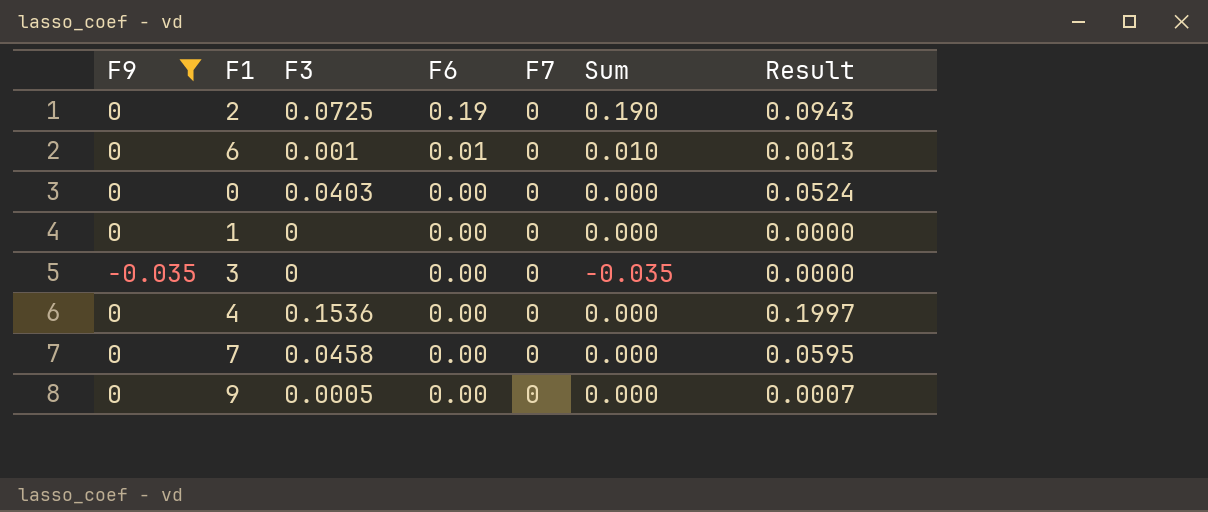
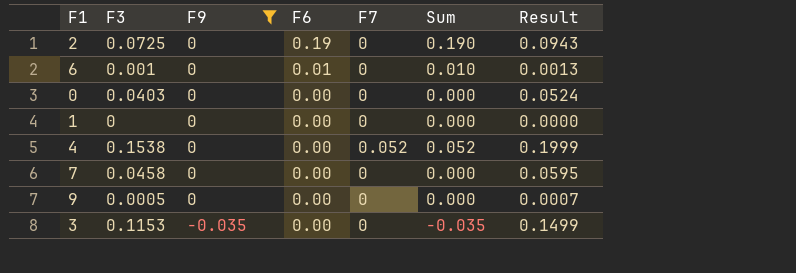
row order: F6 descending -> F9 descending
column F9 | position: 1 -> 3
4 | F3: 0.1536 -> 0.1538
4 | F7: 0 -> 0.052
4 | Sum: 0.000 -> 0.052
4 | Result: 0.1997 -> 0.1999
3 | F3: 0 -> 0.1153
3 | Result: 0.0000 -> 0.1499

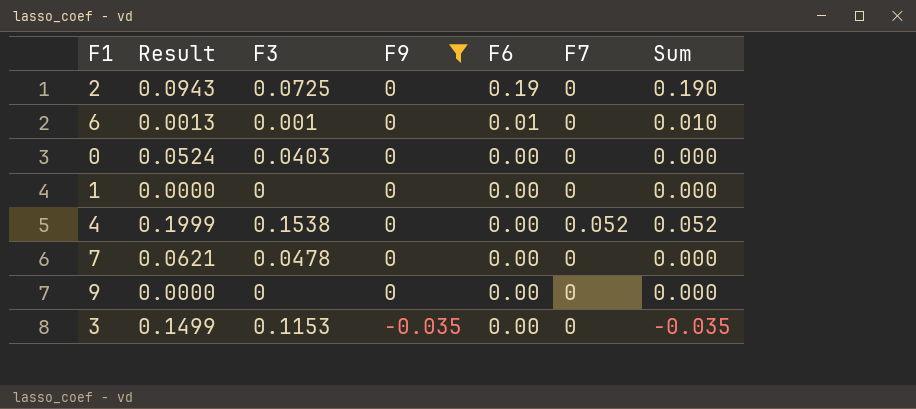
column Result | position: 7 -> 2
7 | Result: 0.0595 -> 0.0621
7 | F3: 0.0458 -> 0.0478
9 | Result: 0.0007 -> 0.0000
9 | F3: 0.0005 -> 0

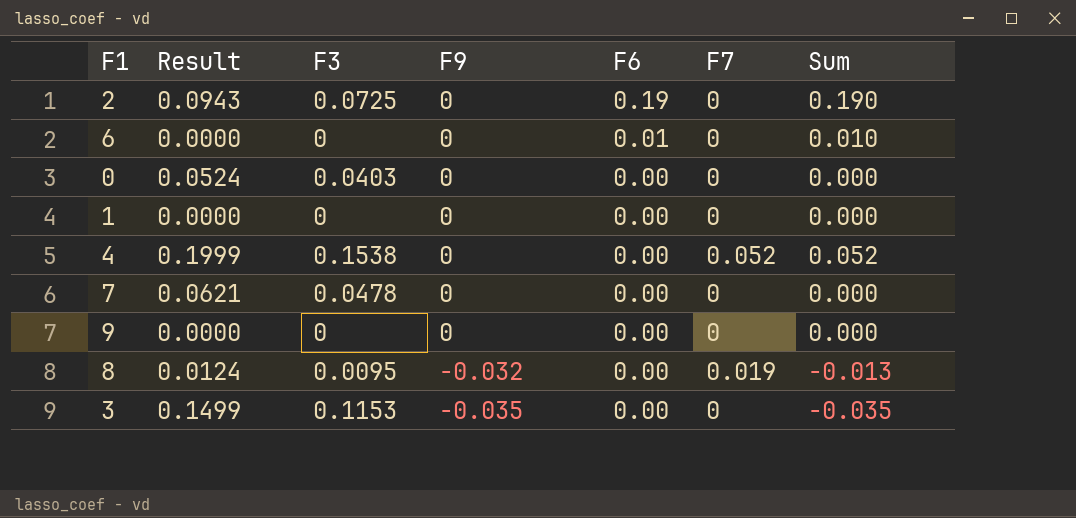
filter: F9 != -0.032 -> none
6 | Result: 0.0013 -> 0.0000
6 | F3: 0.001 -> 0

